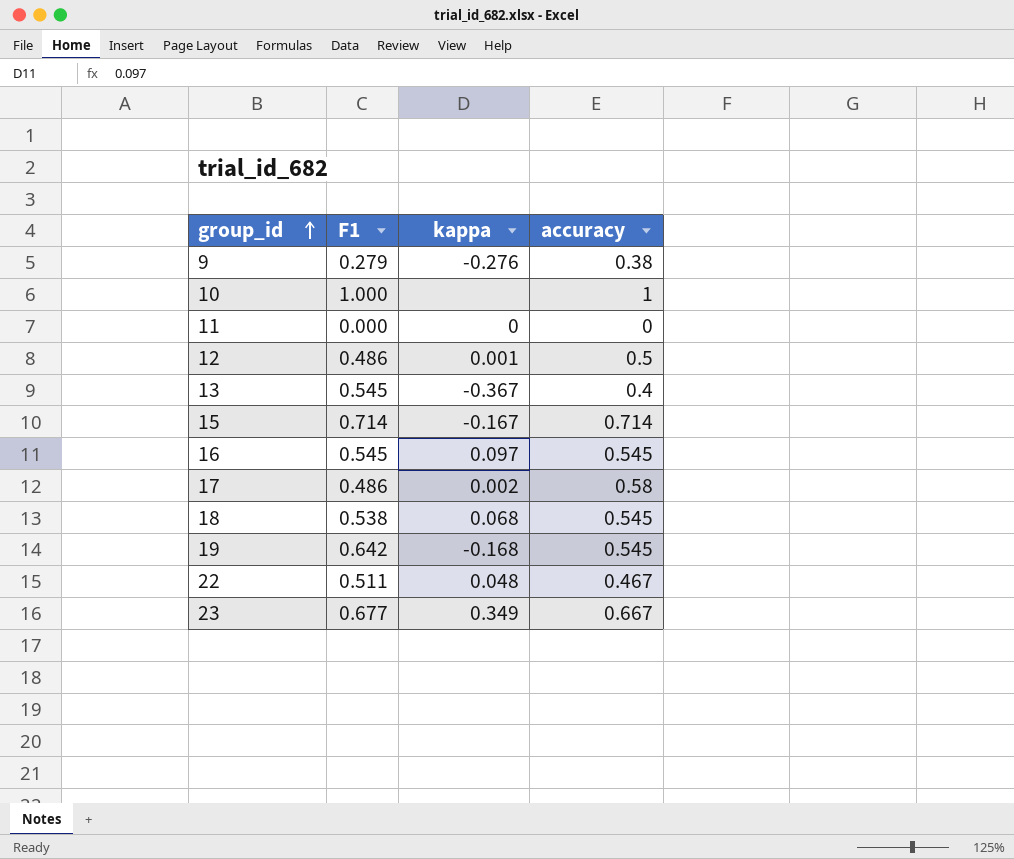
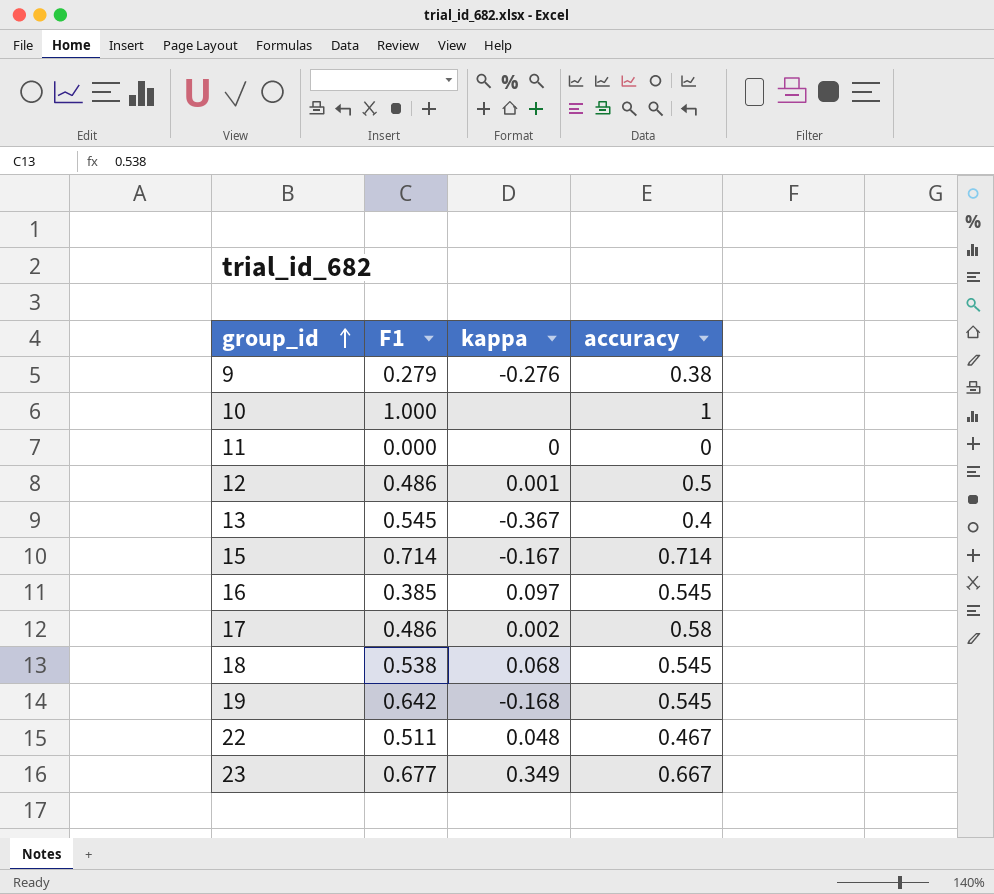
16 | F1: 0.545 -> 0.385

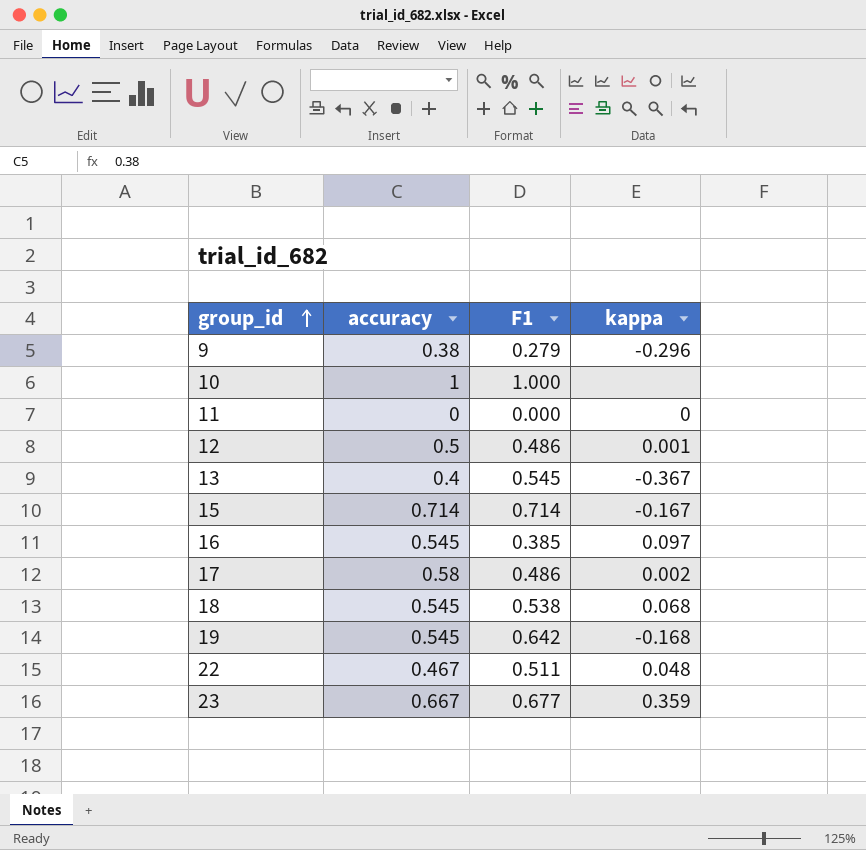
column accuracy | position: 4 -> 2
9 | kappa: -0.276 -> -0.296
23 | kappa: 0.349 -> 0.359

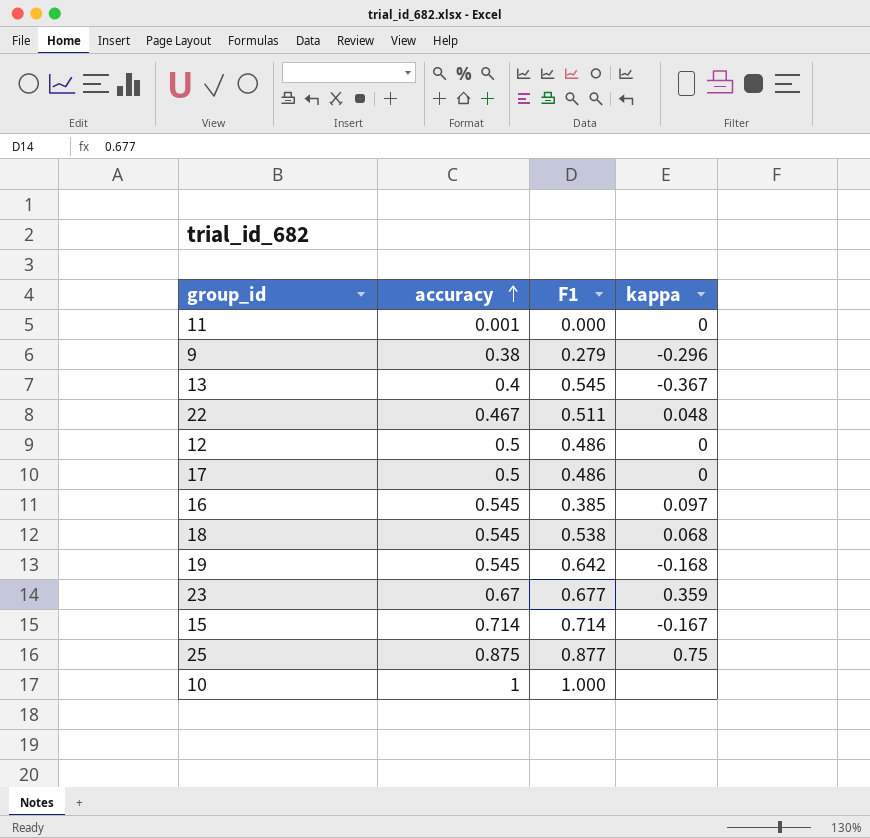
row order: group_id ascending -> accuracy ascending
11 | accuracy: 0 -> 0.001
12 | kappa: 0.001 -> 0
17 | accuracy: 0.58 -> 0.5
17 | kappa: 0.002 -> 0
23 | accuracy: 0.667 -> 0.67
row 25: none -> 0.875 | 0.877 | 0.75

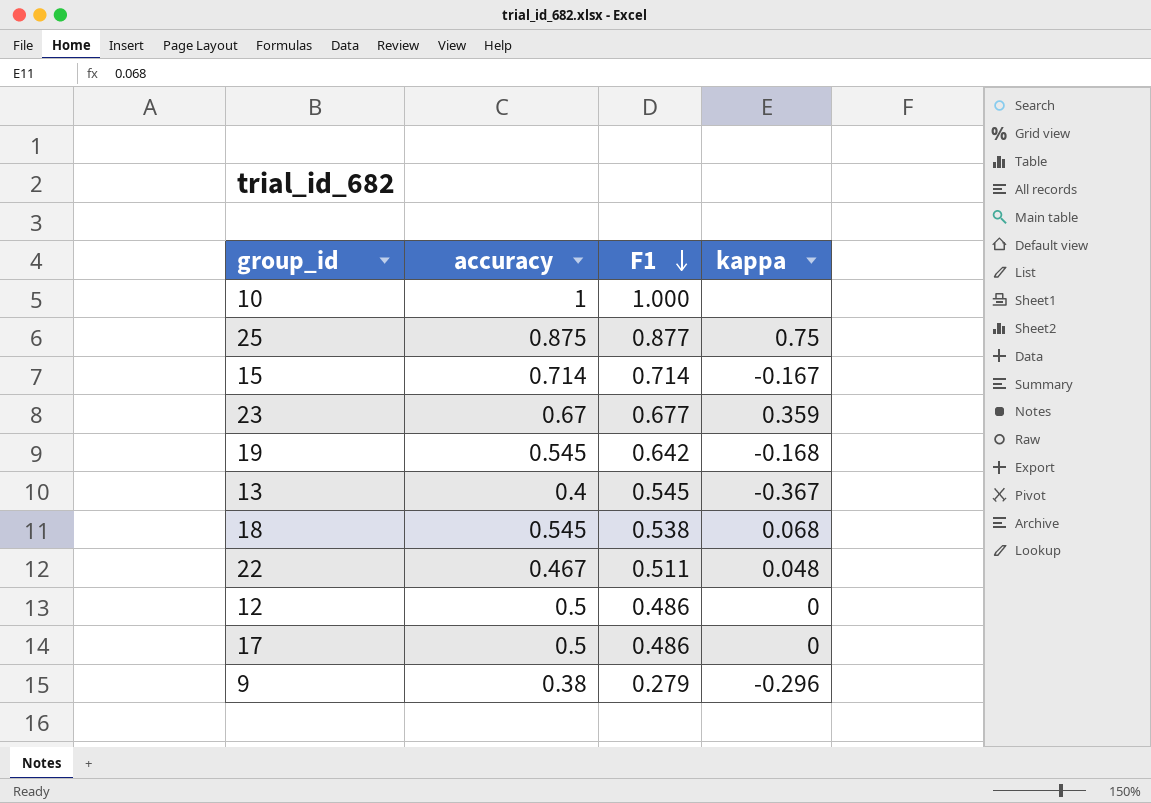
row order: accuracy ascending -> F1 descending
row 11: 0.001 | 0.000 | 0 -> none
row 16: 0.545 | 0.385 | 0.097 -> none

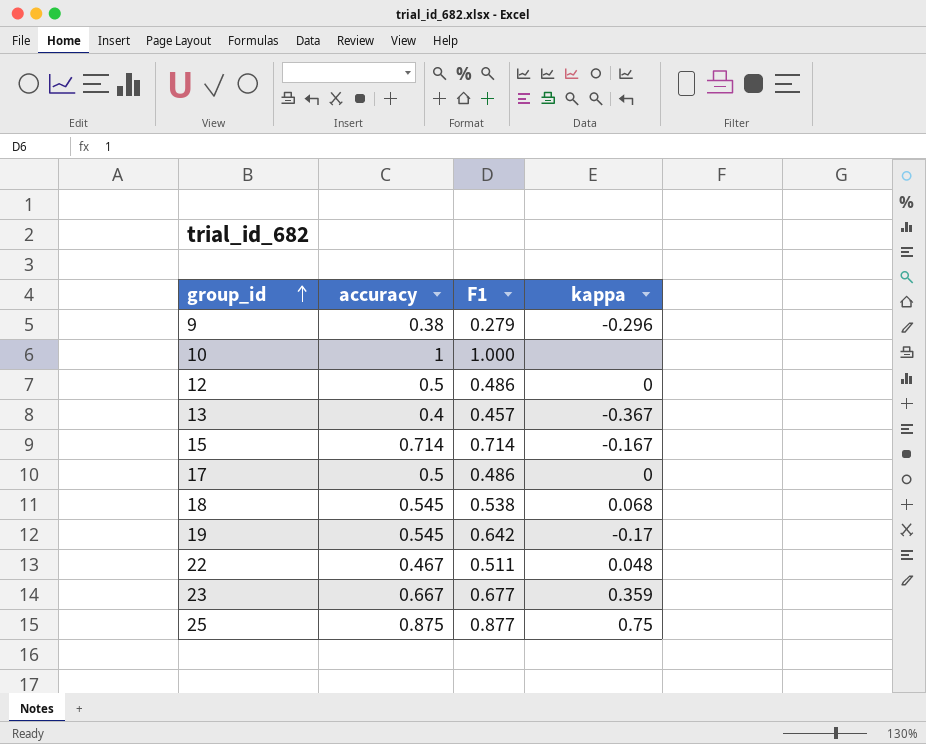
row order: F1 descending -> group_id ascending
13 | F1: 0.545 -> 0.457
19 | kappa: -0.168 -> -0.17
23 | accuracy: 0.67 -> 0.667

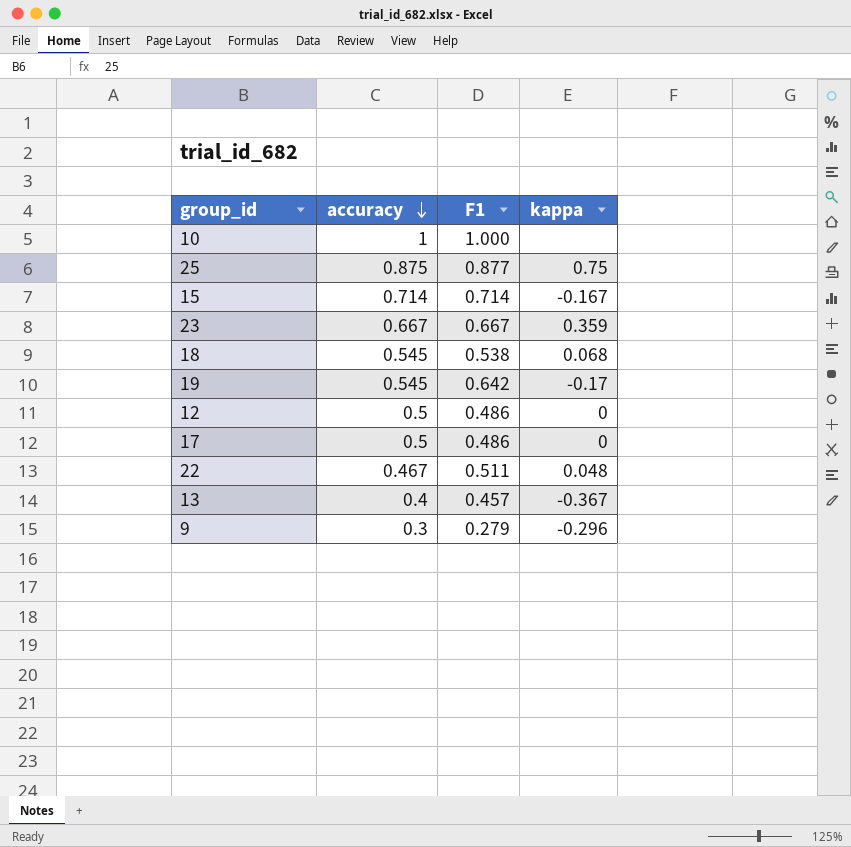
row order: group_id ascending -> accuracy descending
23 | F1: 0.677 -> 0.667
9 | accuracy: 0.38 -> 0.3

